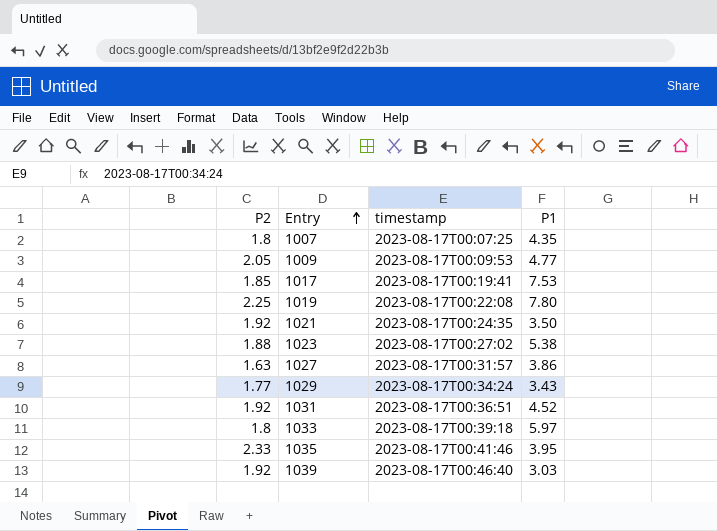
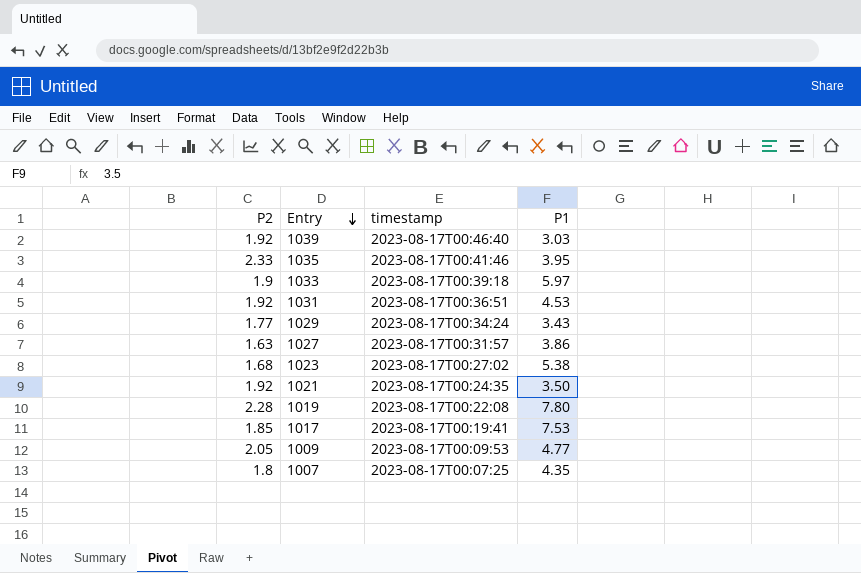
row order: Entry ascending -> Entry descending
1033 | P2: 1.8 -> 1.9
1031 | P1: 4.52 -> 4.53
1023 | P2: 1.88 -> 1.68
1019 | P2: 2.25 -> 2.28

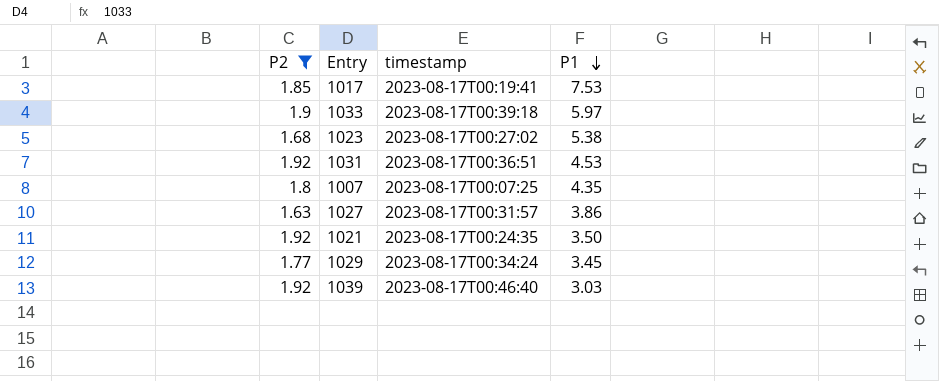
filter: none -> P2 <= 1.92
row order: Entry descending -> P1 descending
1029 | P1: 3.43 -> 3.45

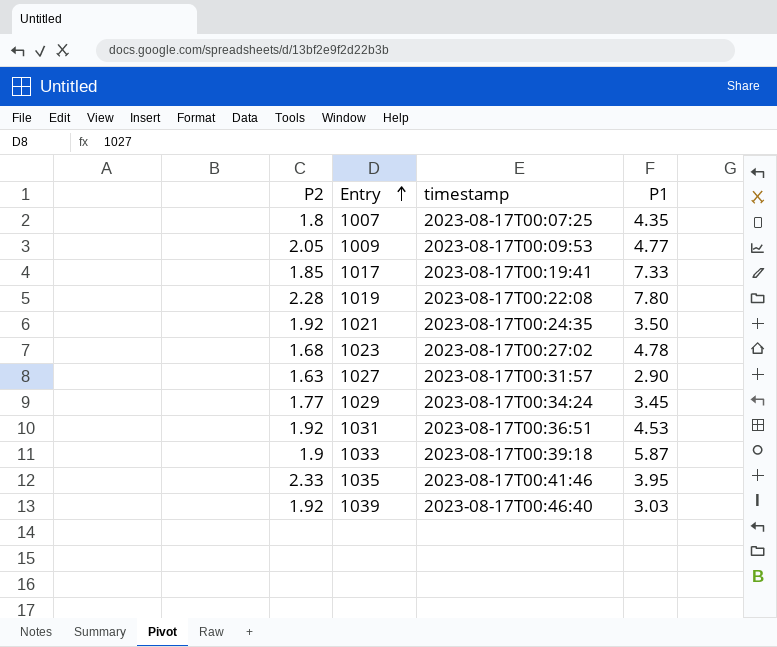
filter: P2 <= 1.92 -> none
row order: P1 descending -> Entry ascending
1017 | P1: 7.53 -> 7.33
1023 | P1: 5.38 -> 4.78
1027 | P1: 3.86 -> 2.90
1033 | P1: 5.97 -> 5.87

